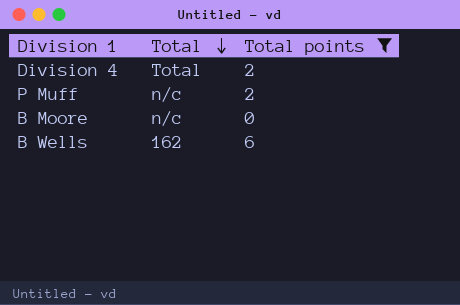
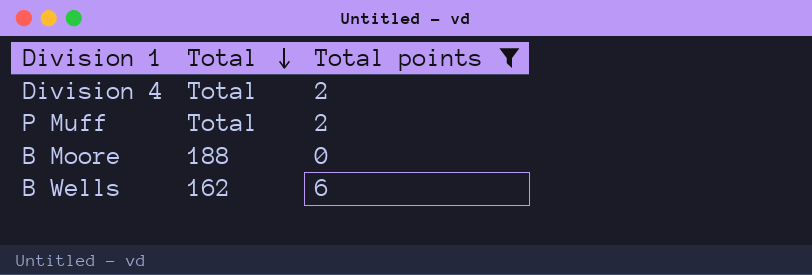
P Muff | Total: n/c -> Total
B Moore | Total: n/c -> 188

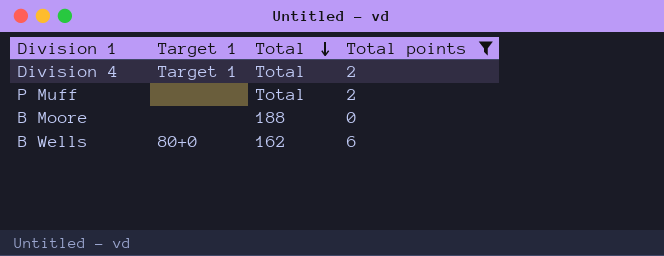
column Target 1 | position: none -> 2

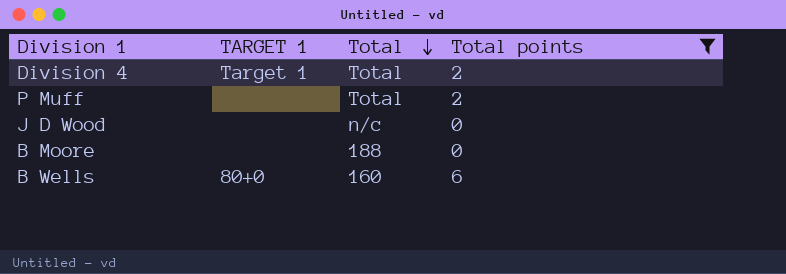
column name: Target 1 -> TARGET 1
row J D Wood: none -> none | n/c | 0
B Wells | Total: 162 -> 160

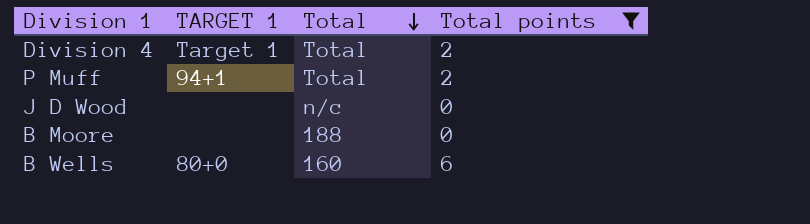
P Muff | TARGET 1: none -> 94+1

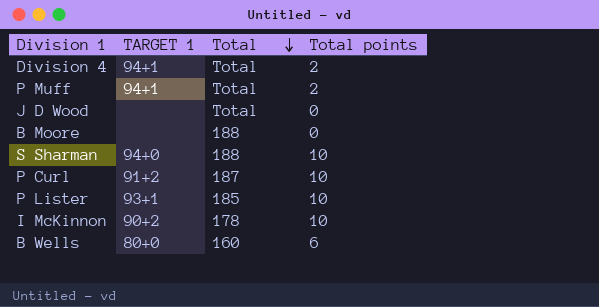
filter: Total points != 10 -> none
Division 4 | TARGET 1: Target 1 -> 94+1
J D Wood | Total: n/c -> Total

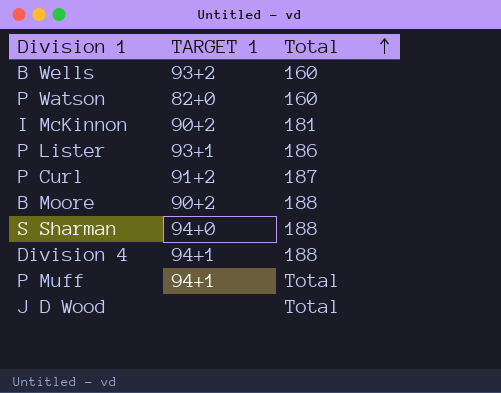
row order: Total descending -> Total ascending
column Total points | position: 4 -> none
B Wells | TARGET 1: 80+0 -> 93+2
row P Watson: none -> 82+0 | 160
I McKinnon | Total: 178 -> 181
P Lister | Total: 185 -> 186
B Moore | TARGET 1: none -> 90+2
Division 4 | Total: Total -> 188

